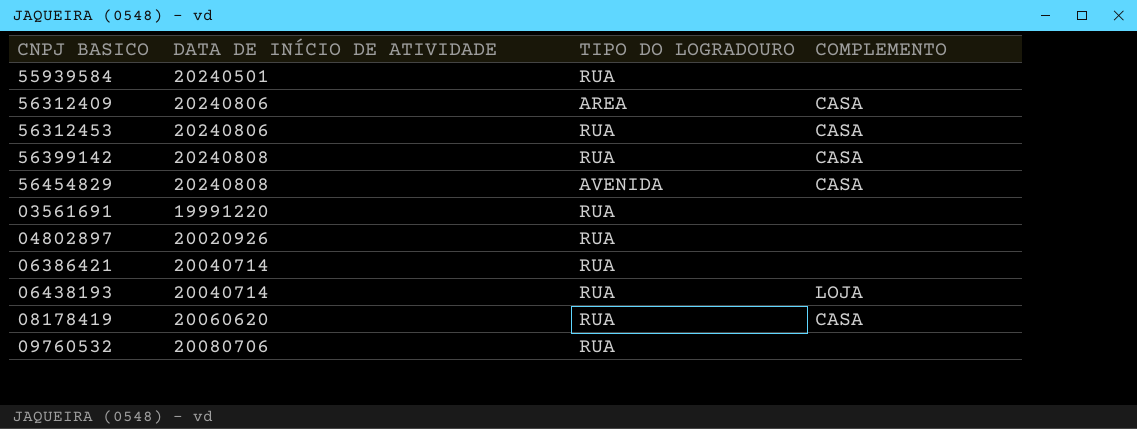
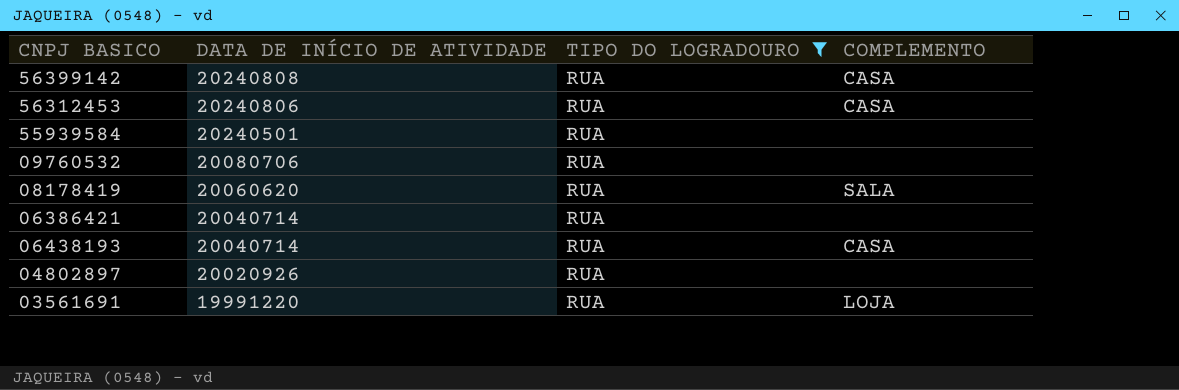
filter: none -> TIPO DO LOGRADOURO = RUA
row order: none -> DATA DE INÍCIO DE ATIVIDADE descending
08178419 | COMPLEMENTO: CASA -> SALA
06438193 | COMPLEMENTO: LOJA -> CASA
03561691 | COMPLEMENTO: none -> LOJA

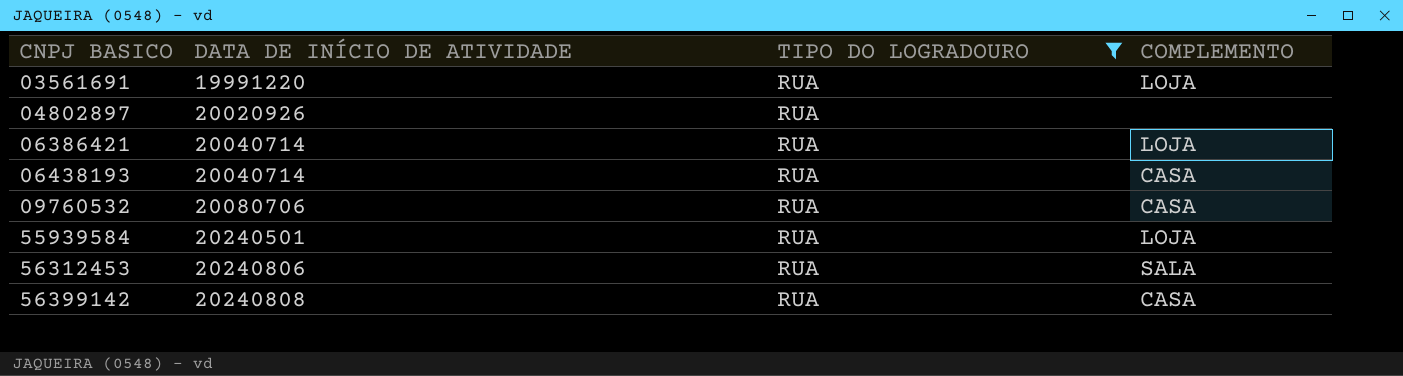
row order: DATA DE INÍCIO DE ATIVIDADE descending -> CNPJ BASICO ascending
row 08178419: 20060620 | RUA | SALA -> none
06386421 | COMPLEMENTO: none -> LOJA
09760532 | COMPLEMENTO: none -> CASA
55939584 | COMPLEMENTO: none -> LOJA
56312453 | COMPLEMENTO: CASA -> SALA

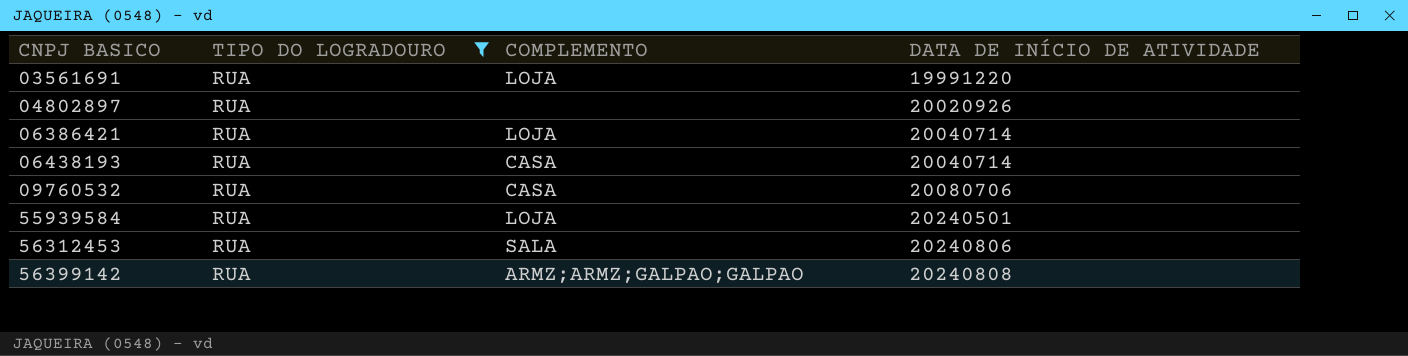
column DATA DE INÍCIO DE ATIVIDADE | position: 2 -> 4
56399142 | COMPLEMENTO: CASA -> ARMZ;ARMZ;GALPAO;GALPAO

